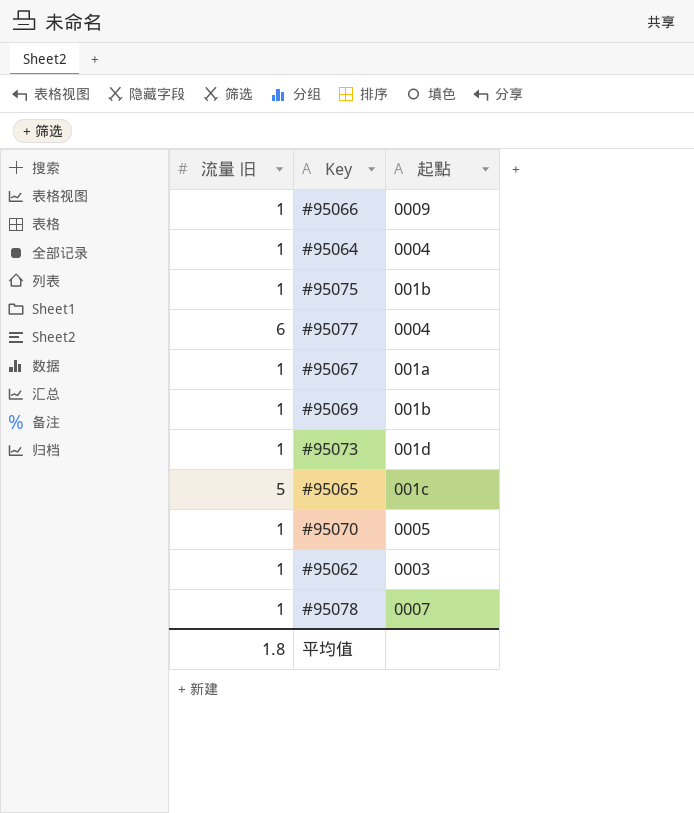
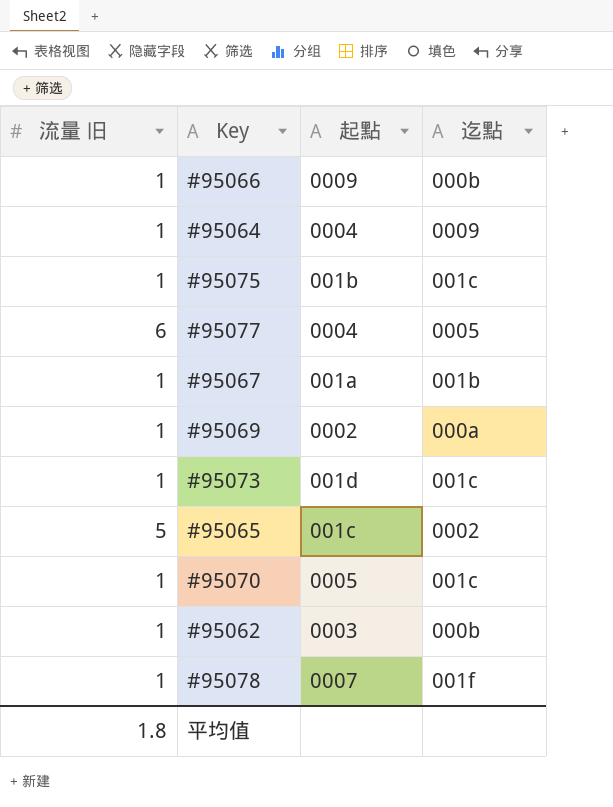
column 迄點 | position: none -> 4
#95069 | 起點: 001b -> 0002

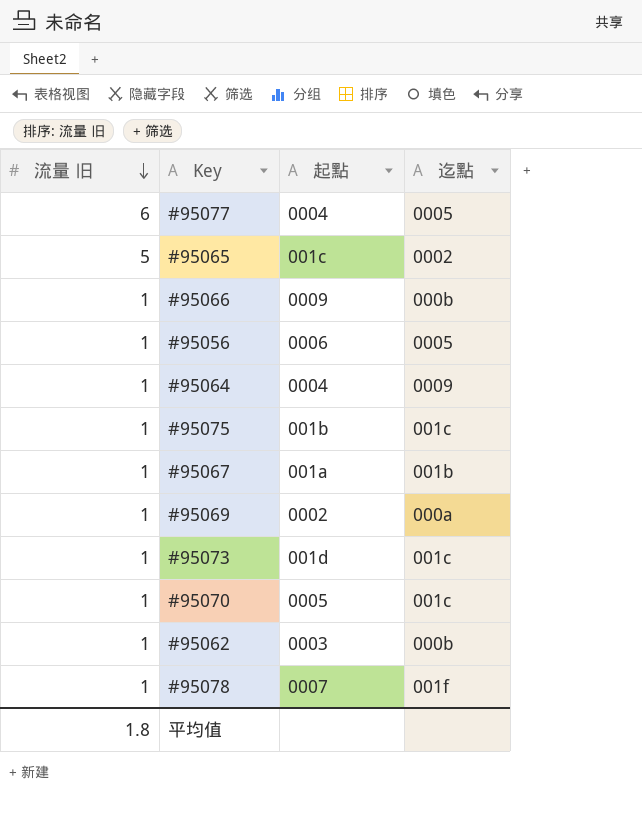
row order: none -> 流量 旧 descending
row #95056: none -> 1 | 0006 | 0005

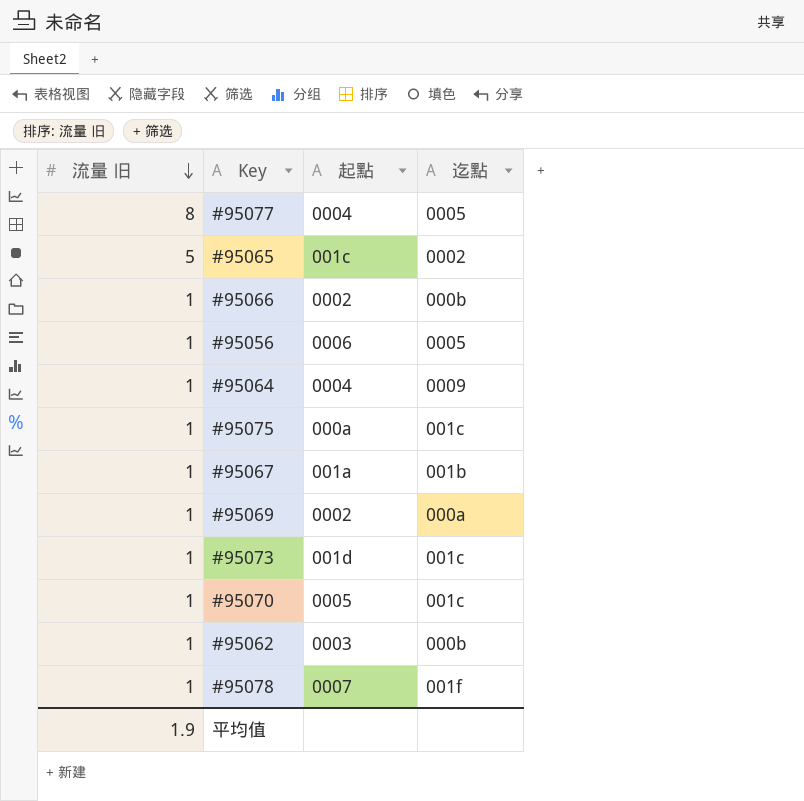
#95077 | 流量 旧: 6 -> 8
#95066 | 起點: 0009 -> 0002
#95075 | 起點: 001b -> 000a
平均值 | 流量 旧: 1.8 -> 1.9

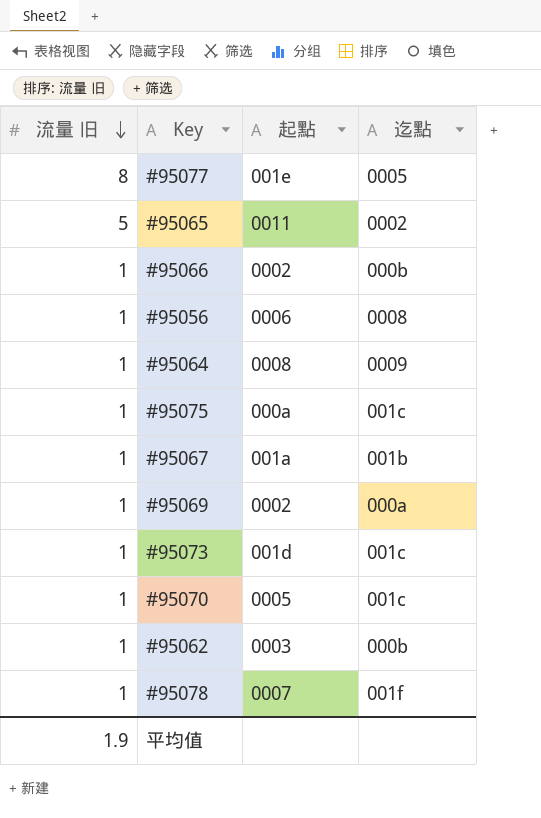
#95077 | 起點: 0004 -> 001e
#95065 | 起點: 001c -> 0011
#95056 | 迄點: 0005 -> 0008
#95064 | 起點: 0004 -> 0008

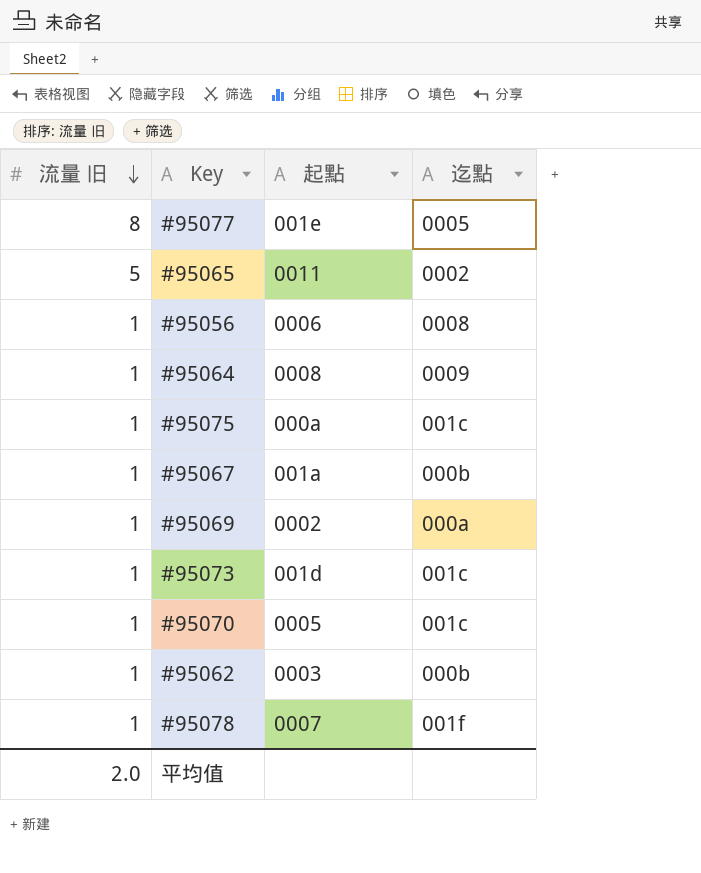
row #95066: 1 | 0002 | 000b -> none
#95067 | 迄點: 001b -> 000b
平均值 | 流量 旧: 1.9 -> 2.0

